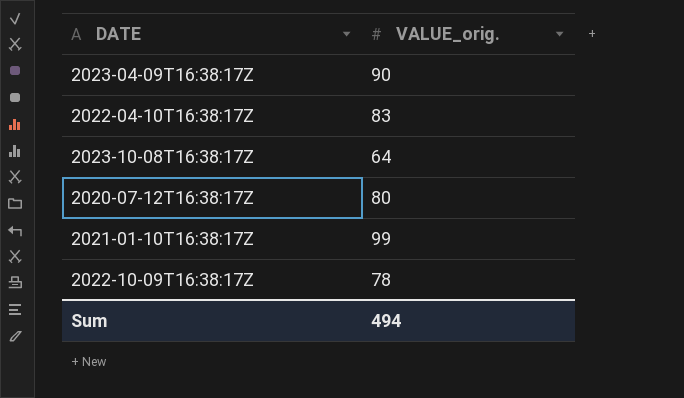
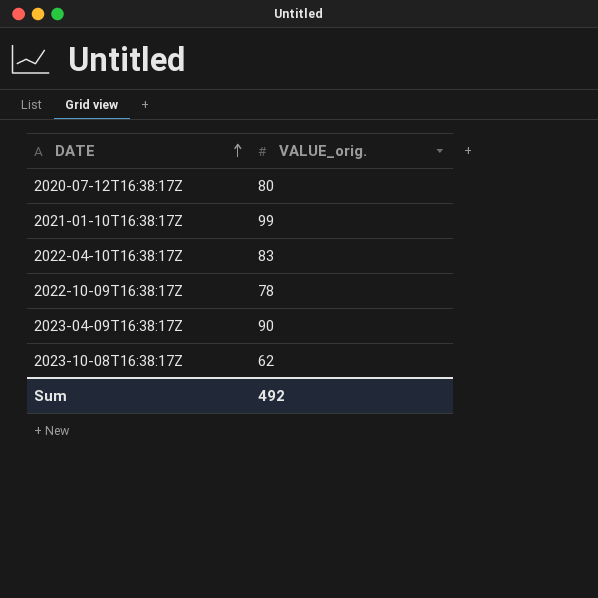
row order: none -> DATE ascending
2023-10-08T16:38:17Z | VALUE_orig.: 64 -> 62
Sum | VALUE_orig.: 494 -> 492

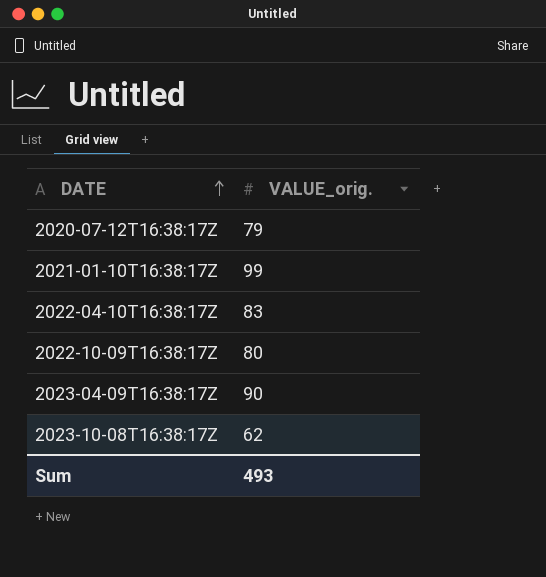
2020-07-12T16:38:17Z | VALUE_orig.: 80 -> 79
2022-10-09T16:38:17Z | VALUE_orig.: 78 -> 80
Sum | VALUE_orig.: 492 -> 493

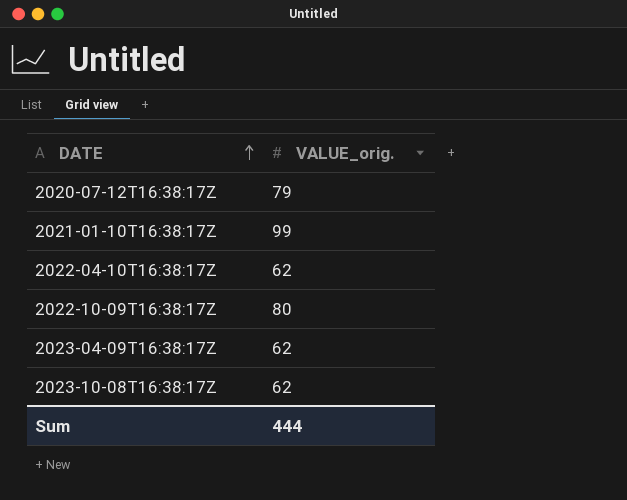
2022-04-10T16:38:17Z | VALUE_orig.: 83 -> 62
2023-04-09T16:38:17Z | VALUE_orig.: 90 -> 62
Sum | VALUE_orig.: 493 -> 444

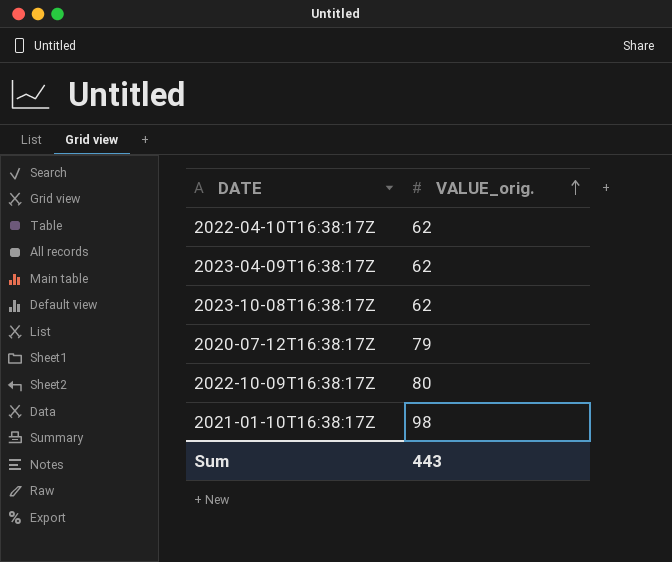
row order: DATE ascending -> VALUE_orig. ascending
2021-01-10T16:38:17Z | VALUE_orig.: 99 -> 98
Sum | VALUE_orig.: 444 -> 443

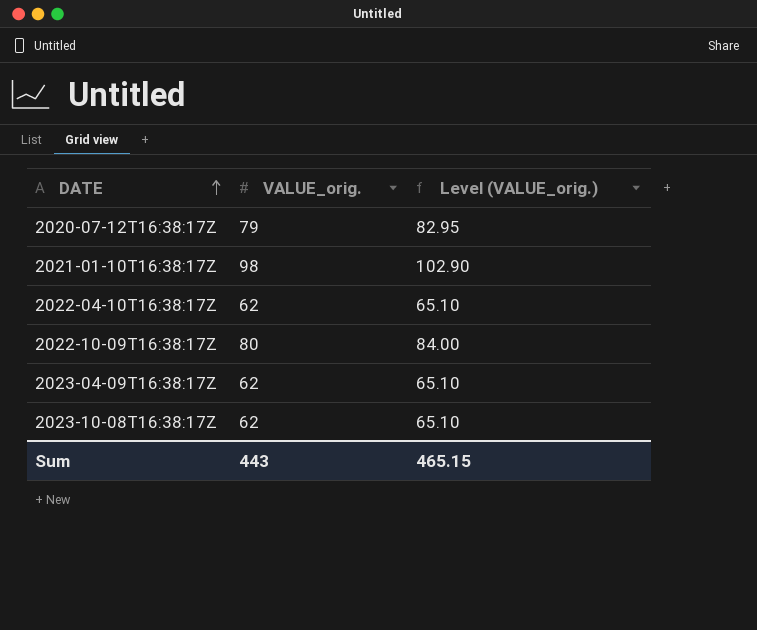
row order: VALUE_orig. ascending -> DATE ascending
column Level (VALUE_orig.) | formula: none -> [VALUE_orig.] * 1.05

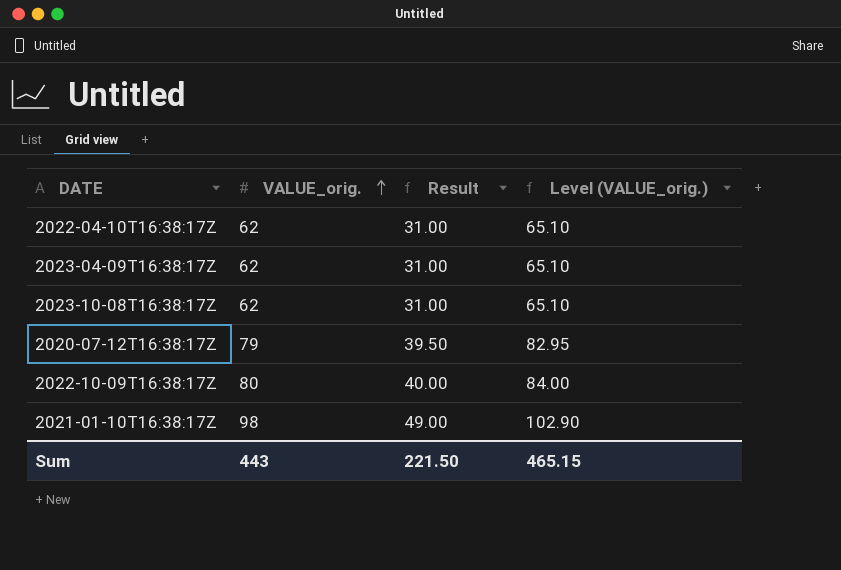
row order: DATE ascending -> VALUE_orig. ascending
column Result | formula: none -> [VALUE_orig.] * 0.5

